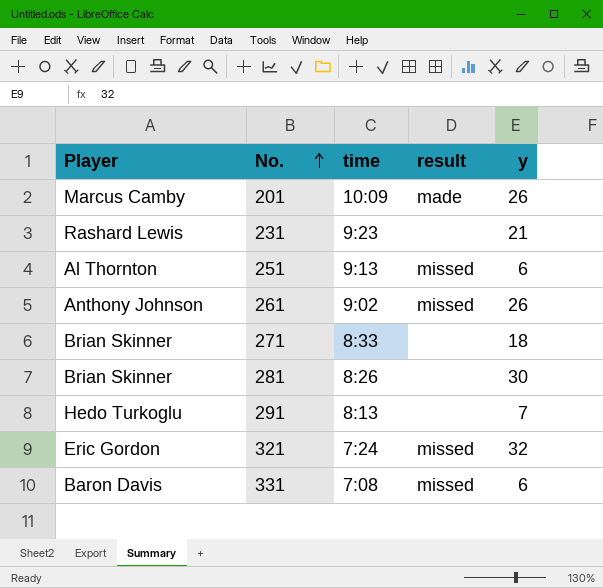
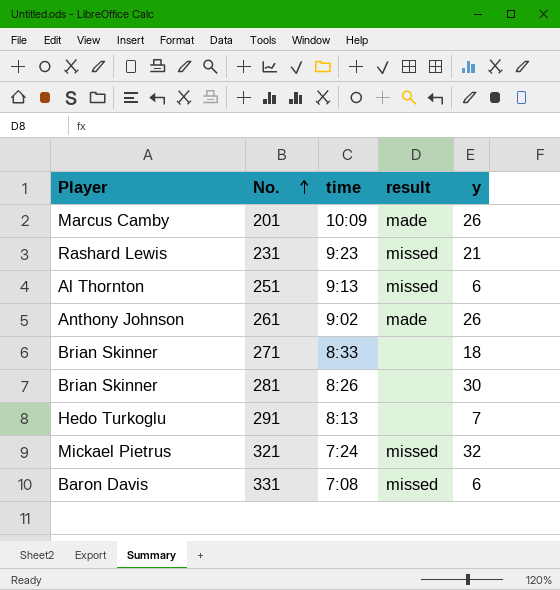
231 | result: none -> missed
261 | result: missed -> made
321 | Player: Eric Gordon -> Mickael Pietrus

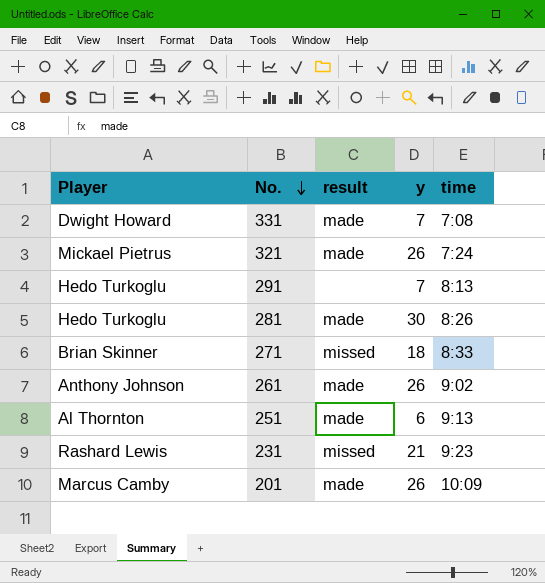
row order: No. ascending -> No. descending
column time | position: 3 -> 5
331 | Player: Baron Davis -> Dwight Howard
331 | result: missed -> made
331 | y: 6 -> 7
321 | result: missed -> made
321 | y: 32 -> 26
281 | Player: Brian Skinner -> Hedo Turkoglu
281 | result: none -> made
271 | result: none -> missed
251 | result: missed -> made

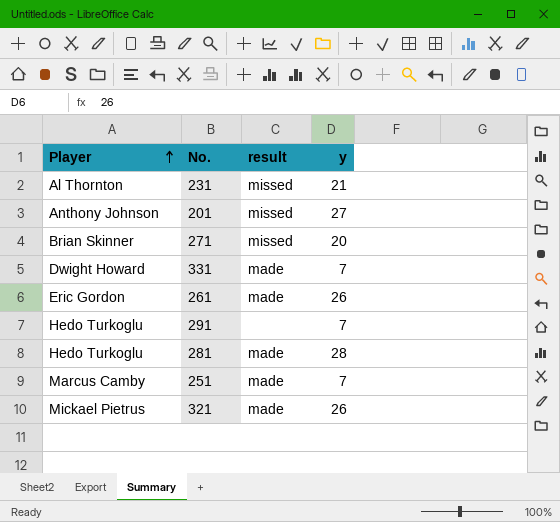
row order: No. descending -> Player ascending
column time | position: 5 -> none
231 | Player: Rashard Lewis -> Al Thornton
201 | Player: Marcus Camby -> Anthony Johnson
201 | result: made -> missed
201 | y: 26 -> 27
271 | y: 18 -> 20
261 | Player: Anthony Johnson -> Eric Gordon
281 | y: 30 -> 28
251 | Player: Al Thornton -> Marcus Camby
251 | y: 6 -> 7

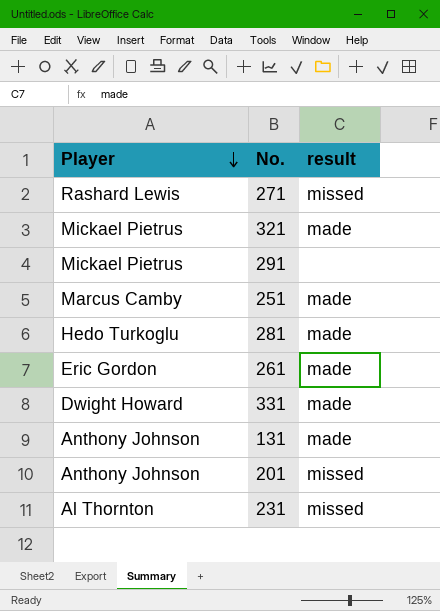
row order: Player ascending -> Player descending
column y | position: 4 -> none
271 | Player: Brian Skinner -> Rashard Lewis
291 | Player: Hedo Turkoglu -> Mickael Pietrus
row 131: none -> Anthony Johnson | made

